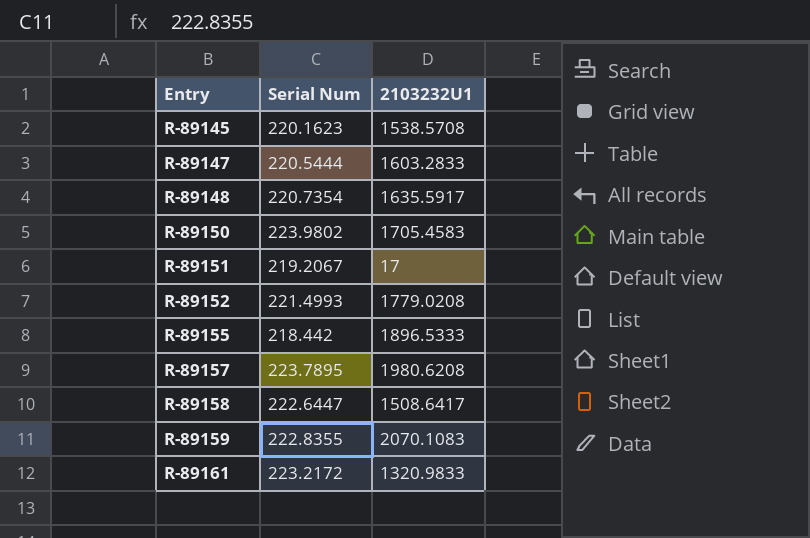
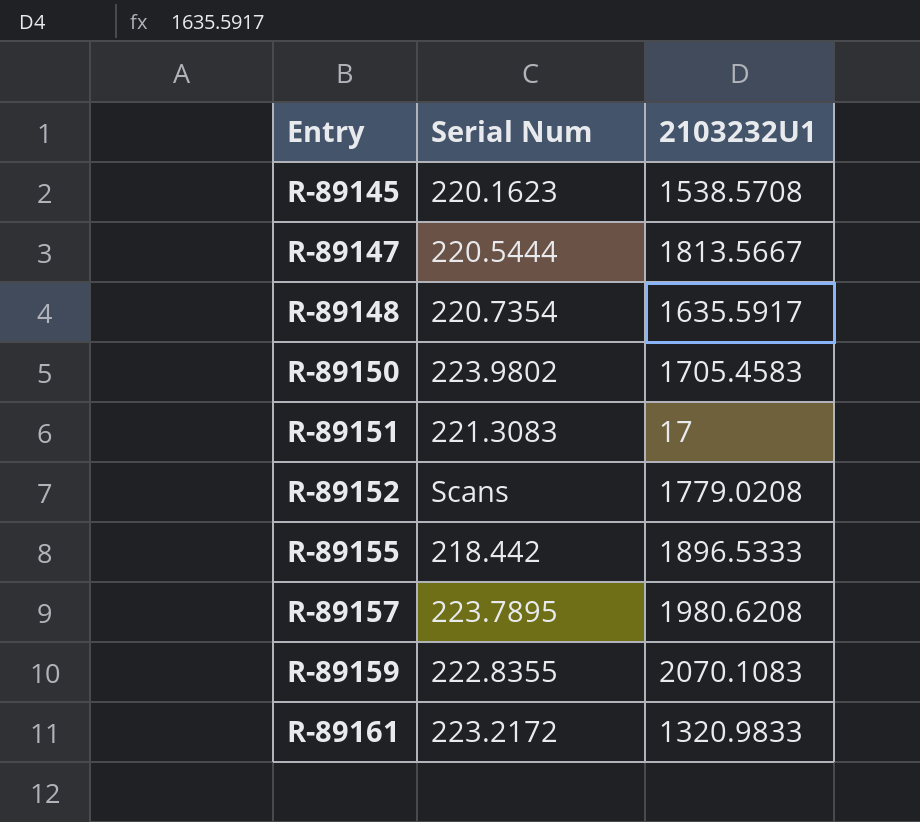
row R-89158: 222.6447 | 1508.6417 -> none
R-89147 | 2103232U1: 1603.2833 -> 1813.5667
R-89151 | Serial Num: 219.2067 -> 221.3083
R-89152 | Serial Num: 221.4993 -> Scans

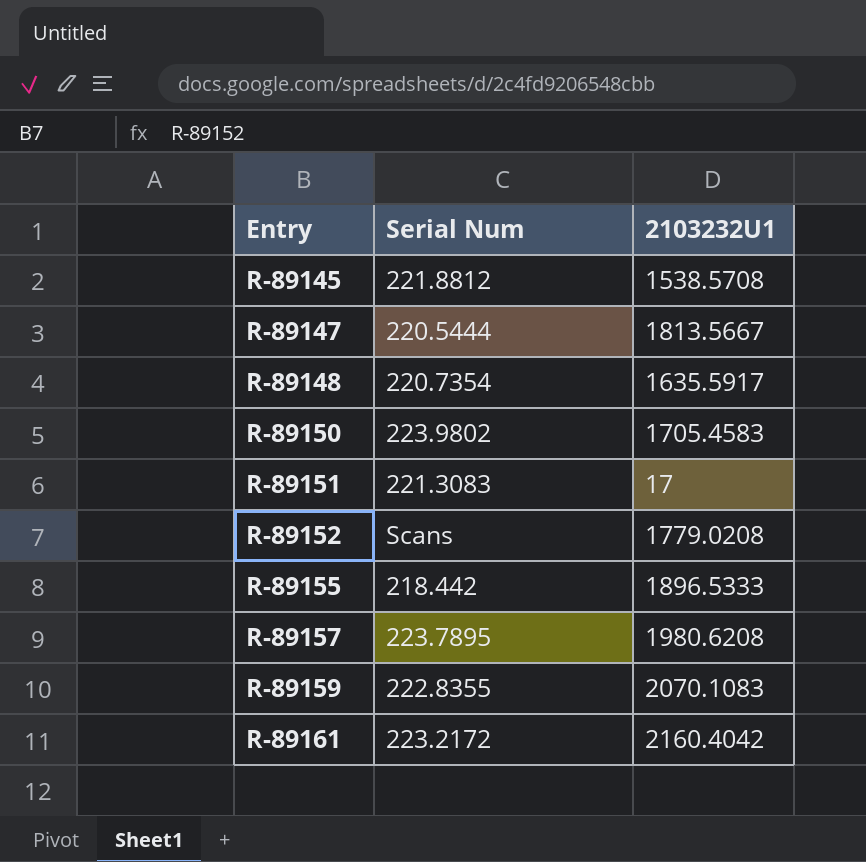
R-89145 | Serial Num: 220.1623 -> 221.8812
R-89161 | 2103232U1: 1320.9833 -> 2160.4042

